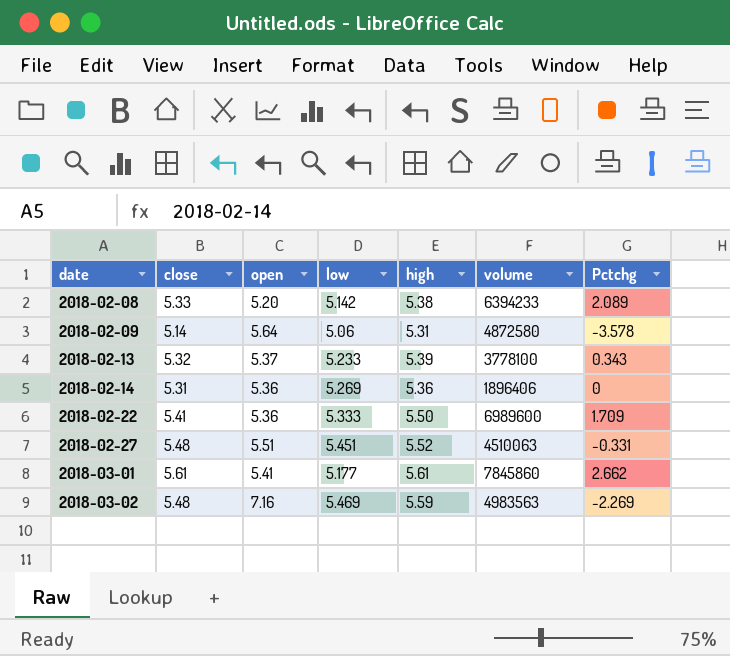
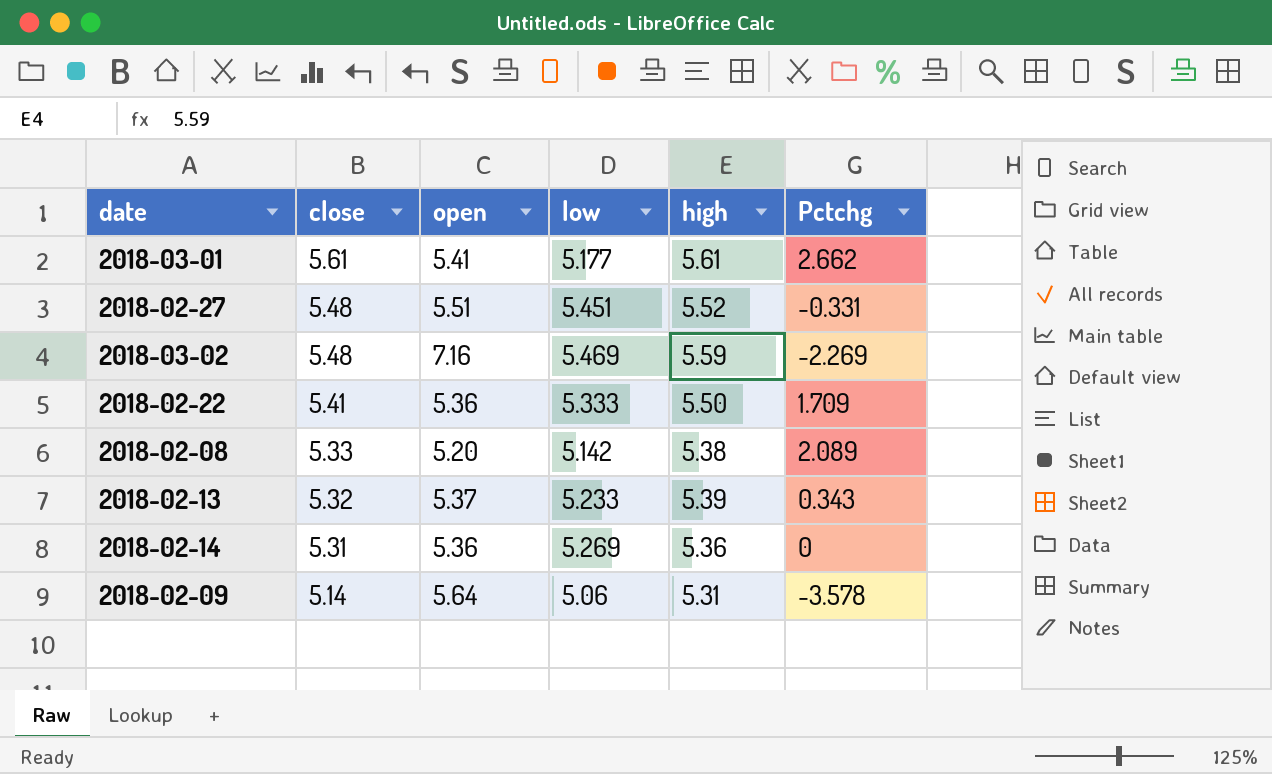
row order: date ascending -> close descending
column volume | position: 6 -> none

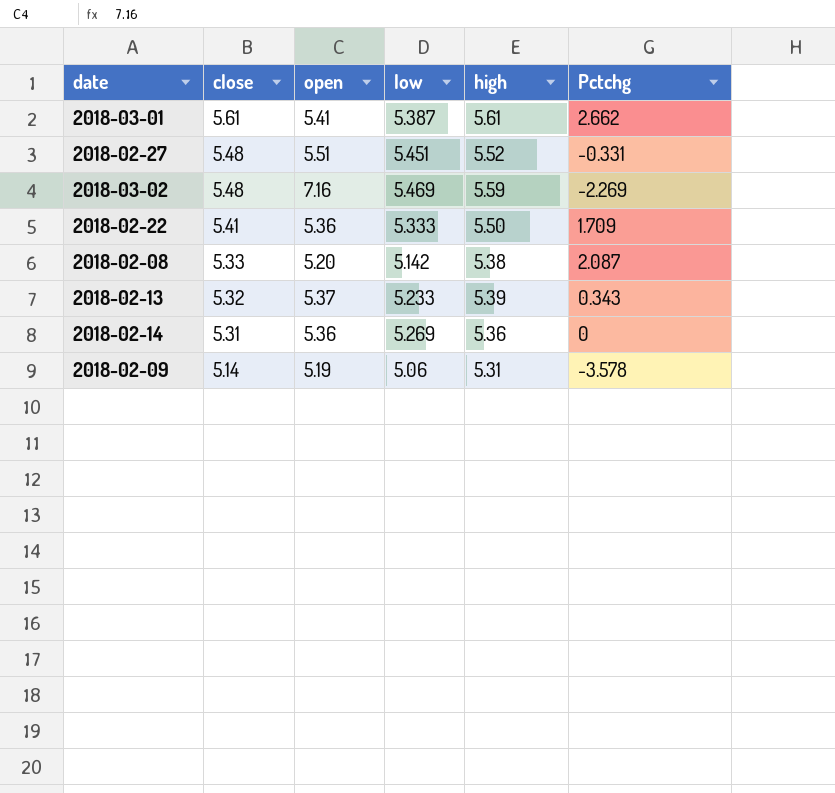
2018-03-01 | low: 5.177 -> 5.387
2018-02-08 | Pctchg: 2.089 -> 2.087
2018-02-09 | open: 5.64 -> 5.19

